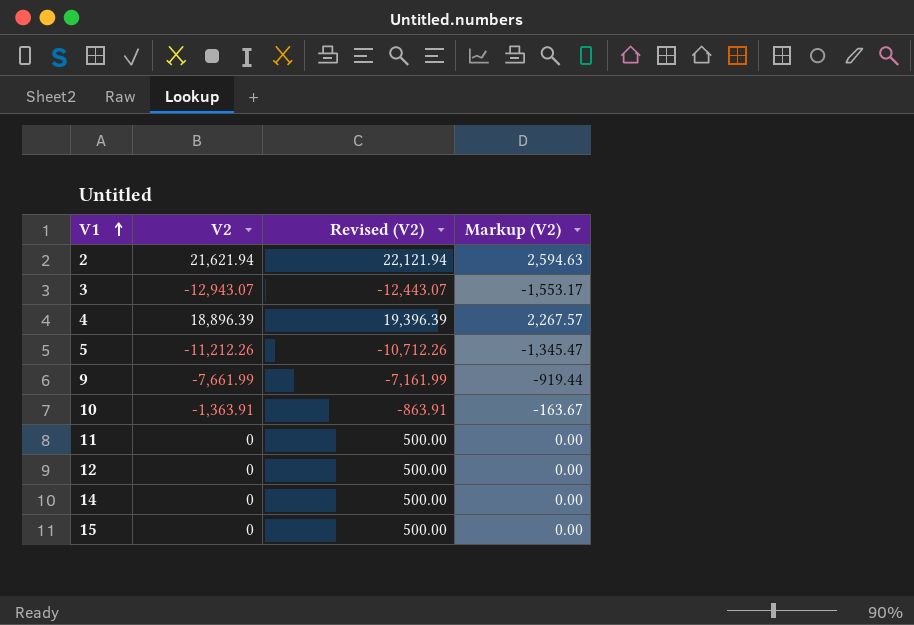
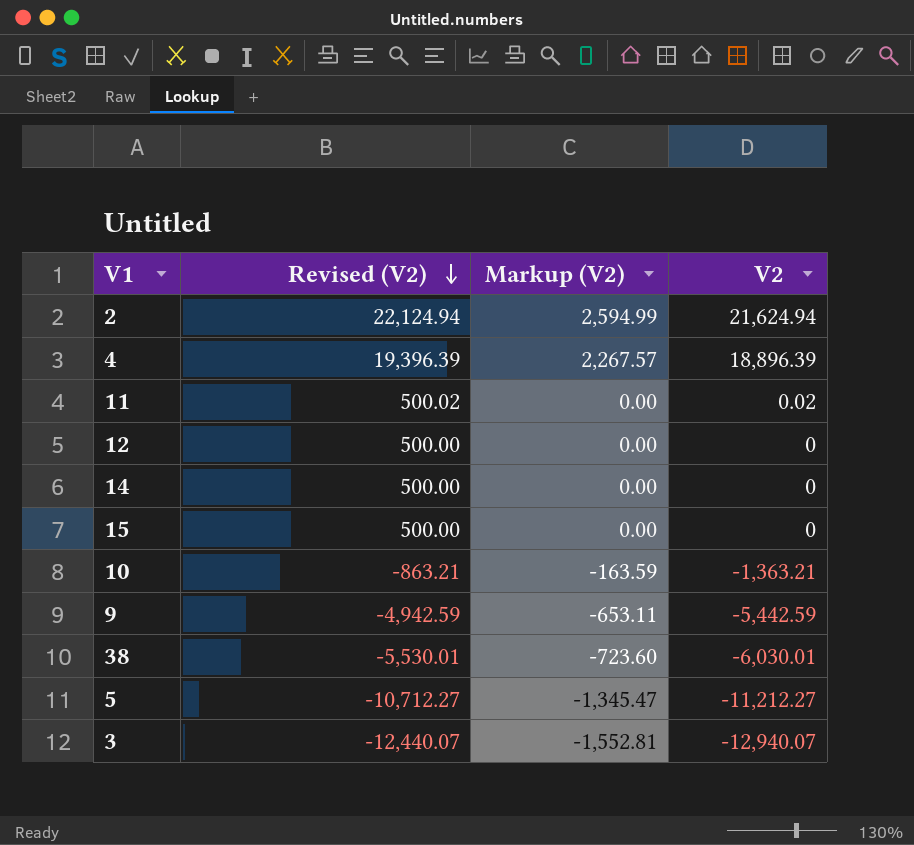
row order: V1 ascending -> Revised (V2) descending
column V2 | position: 2 -> 4
2 | Revised (V2): 22,121.94 -> 22,124.94
2 | Markup (V2): 2,594.63 -> 2,594.99
2 | V2: 21,621.94 -> 21,624.94
11 | Revised (V2): 500.00 -> 500.02
11 | V2: 0 -> 0.02
10 | Revised (V2): -863.91 -> -863.21
10 | Markup (V2): -163.67 -> -163.59
10 | V2: -1,363.91 -> -1,363.21
9 | Revised (V2): -7,161.99 -> -4,942.59
9 | Markup (V2): -919.44 -> -653.11
9 | V2: -7,661.99 -> -5,442.59
row 38: none -> -5,530.01 | -723.60 | -6,030.01
5 | Revised (V2): -10,712.26 -> -10,712.27
5 | V2: -11,212.26 -> -11,212.27
3 | Revised (V2): -12,443.07 -> -12,440.07
3 | Markup (V2): -1,553.17 -> -1,552.81
3 | V2: -12,943.07 -> -12,940.07

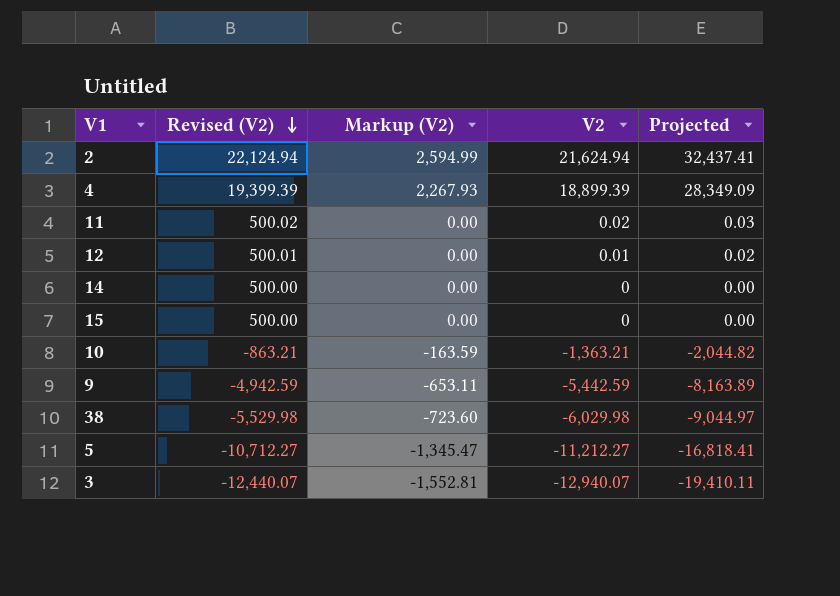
column Projected | formula: none -> [V2] * 1.5
4 | Revised (V2): 19,396.39 -> 19,399.39
4 | Markup (V2): 2,267.57 -> 2,267.93
4 | V2: 18,896.39 -> 18,899.39
12 | Revised (V2): 500.00 -> 500.01
12 | V2: 0 -> 0.01
38 | Revised (V2): -5,530.01 -> -5,529.98
38 | V2: -6,030.01 -> -6,029.98

